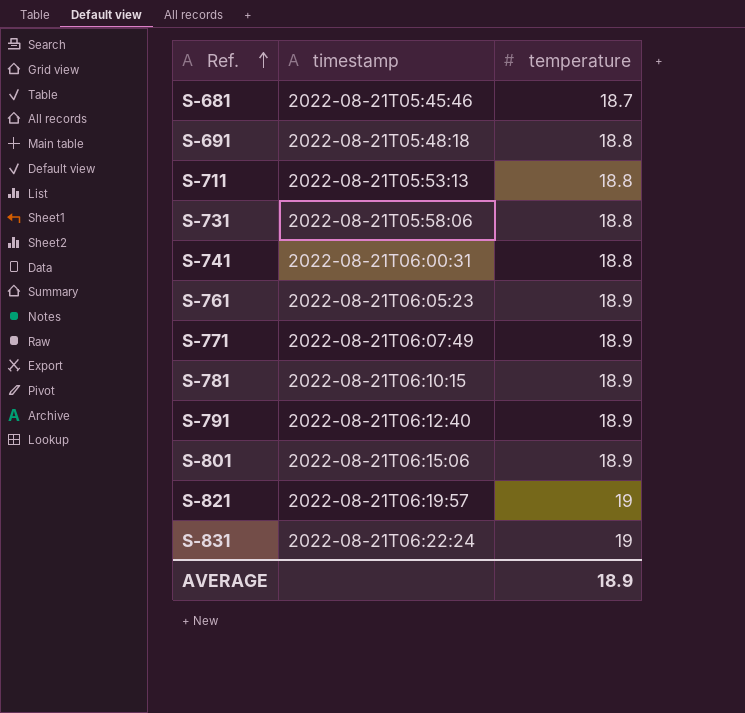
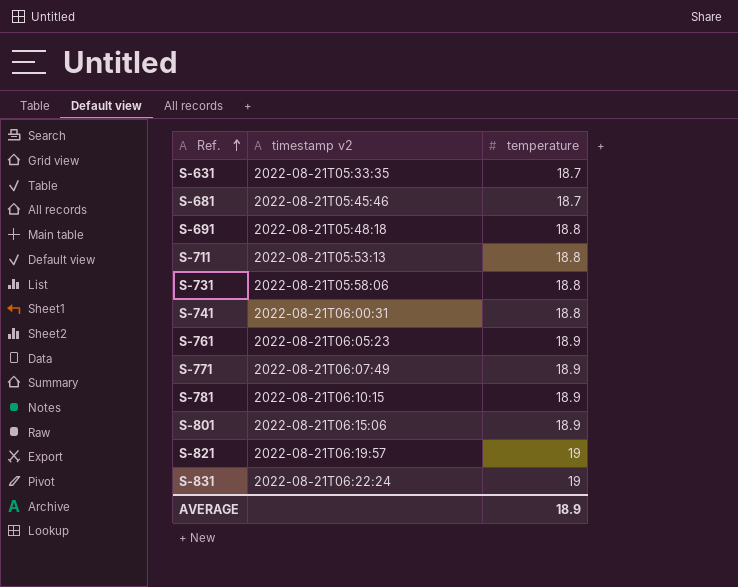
column name: timestamp -> timestamp v2
row S-791: 2022-08-21T06:12:40 | 18.9 -> none
row S-631: none -> 2022-08-21T05:33:35 | 18.7

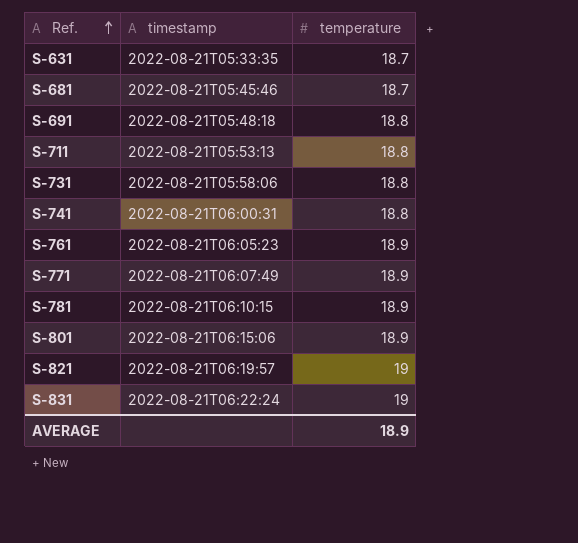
column name: timestamp v2 -> timestamp

